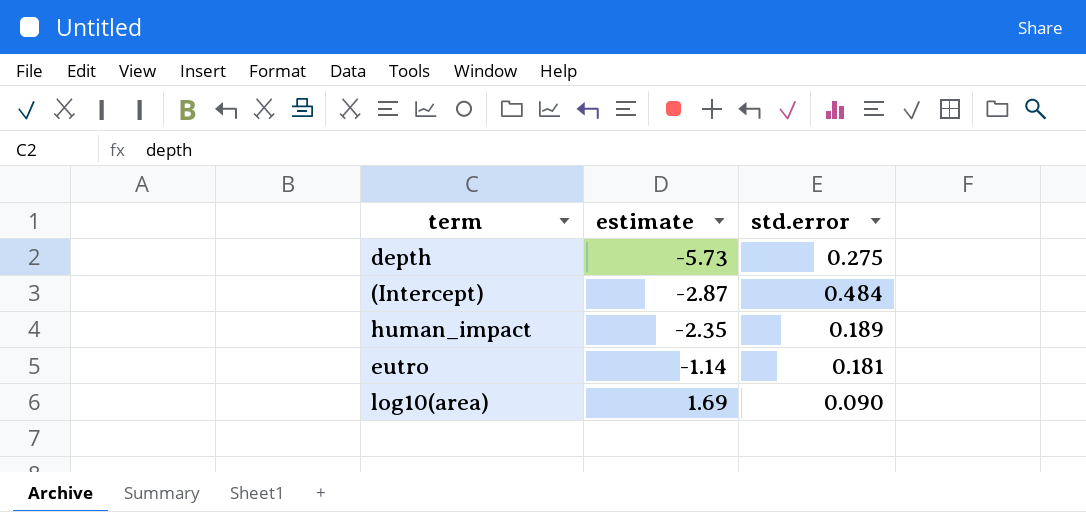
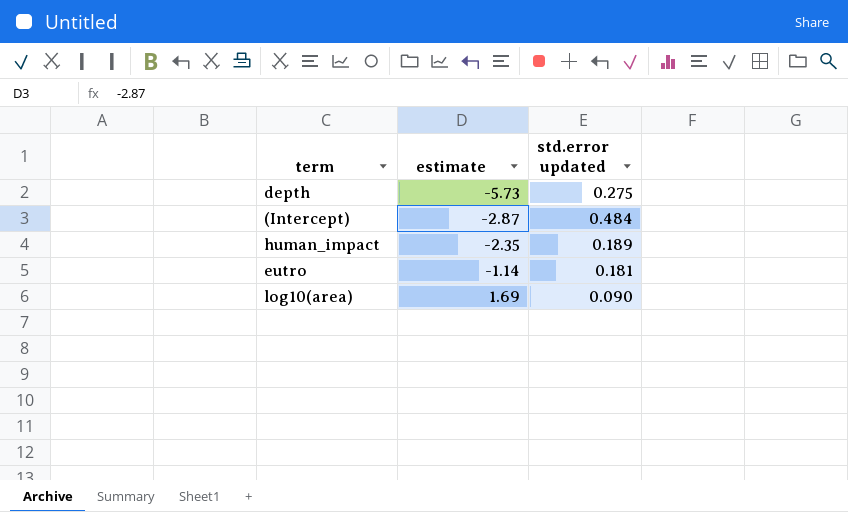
column name: std.error -> std.error updated

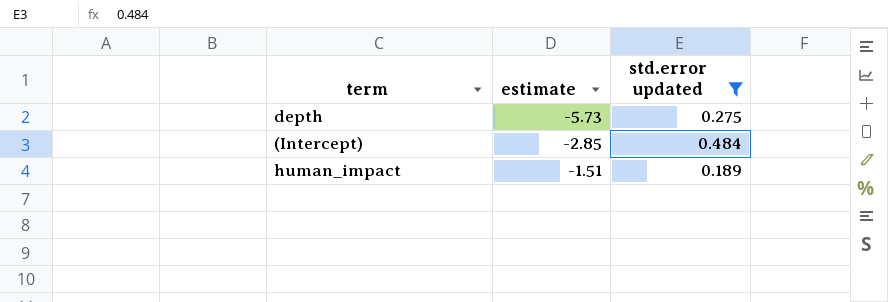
filter: none -> std.error updated >= 0.189
(Intercept) | estimate: -2.87 -> -2.85
human_impact | estimate: -2.35 -> -1.51

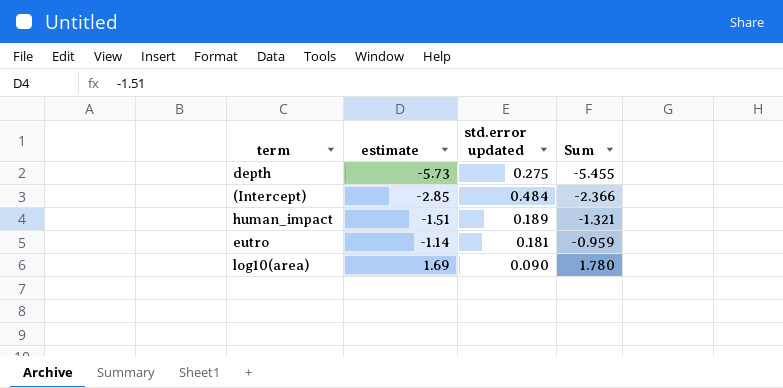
filter: std.error updated >= 0.189 -> none
column Sum | formula: none -> [estimate] + [std.error updated]

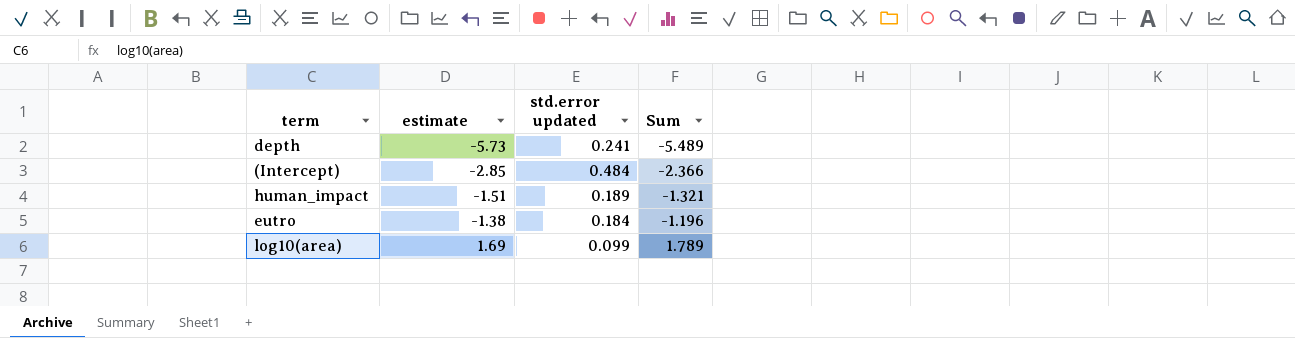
depth | std.error updated: 0.275 -> 0.241
depth | Sum: -5.455 -> -5.489
eutro | estimate: -1.14 -> -1.38
eutro | std.error updated: 0.181 -> 0.184
eutro | Sum: -0.959 -> -1.196
log10(area) | std.error updated: 0.090 -> 0.099
log10(area) | Sum: 1.780 -> 1.789

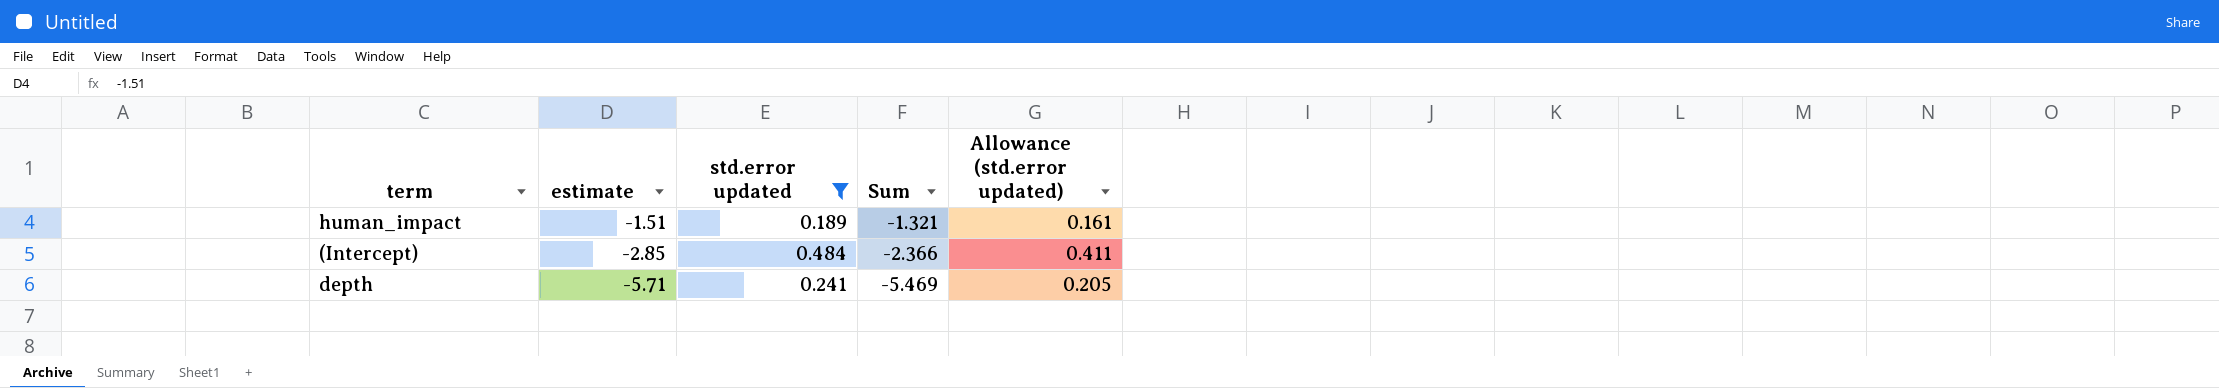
filter: none -> std.error updated >= 0.189
row order: estimate ascending -> estimate descending
column Allowance (std.error updated) | formula: none -> [std.error updated] * 0.85
depth | estimate: -5.73 -> -5.71
depth | Sum: -5.489 -> -5.469

